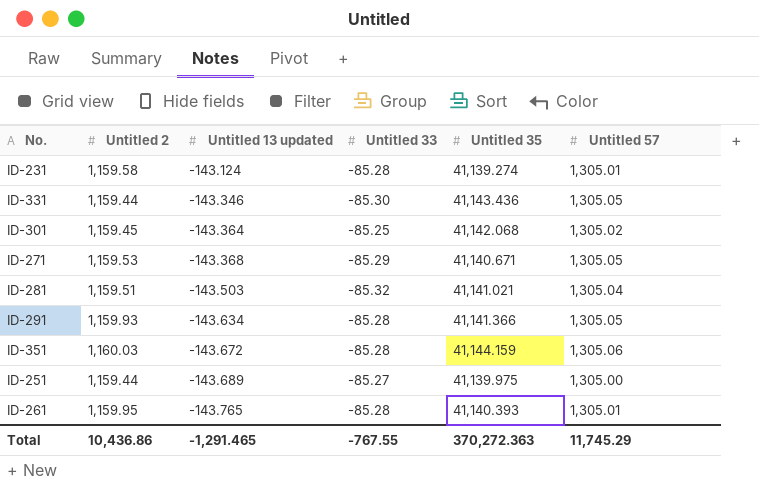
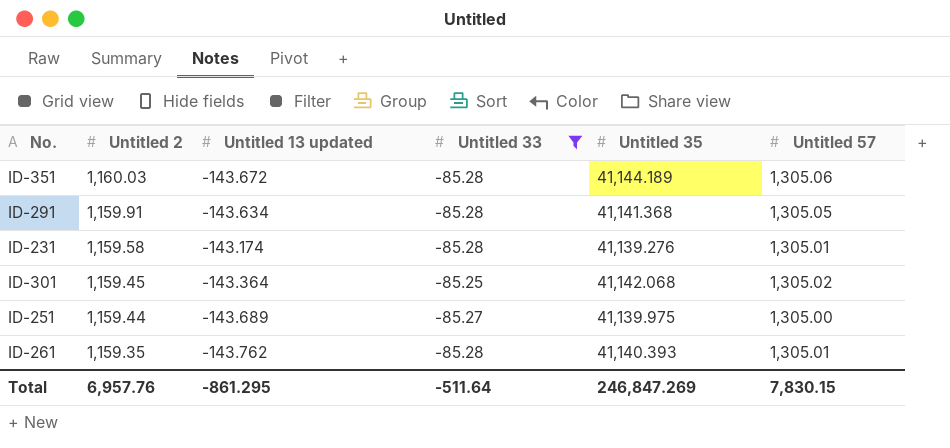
filter: none -> Untitled 33 >= -85.28
row order: Untitled 13 updated descending -> Untitled 2 descending
ID-351 | Untitled 35: 41,144.159 -> 41,144.189
ID-291 | Untitled 2: 1,159.93 -> 1,159.91
ID-291 | Untitled 35: 41,141.366 -> 41,141.368
ID-231 | Untitled 13 updated: -143.124 -> -143.174
ID-231 | Untitled 35: 41,139.274 -> 41,139.276
ID-261 | Untitled 2: 1,159.95 -> 1,159.35
ID-261 | Untitled 13 updated: -143.765 -> -143.762
Total | Untitled 2: 10,436.86 -> 6,957.76
Total | Untitled 13 updated: -1,291.465 -> -861.295
Total | Untitled 33: -767.55 -> -511.64
Total | Untitled 35: 370,272.363 -> 246,847.269
Total | Untitled 57: 11,745.29 -> 7,830.15

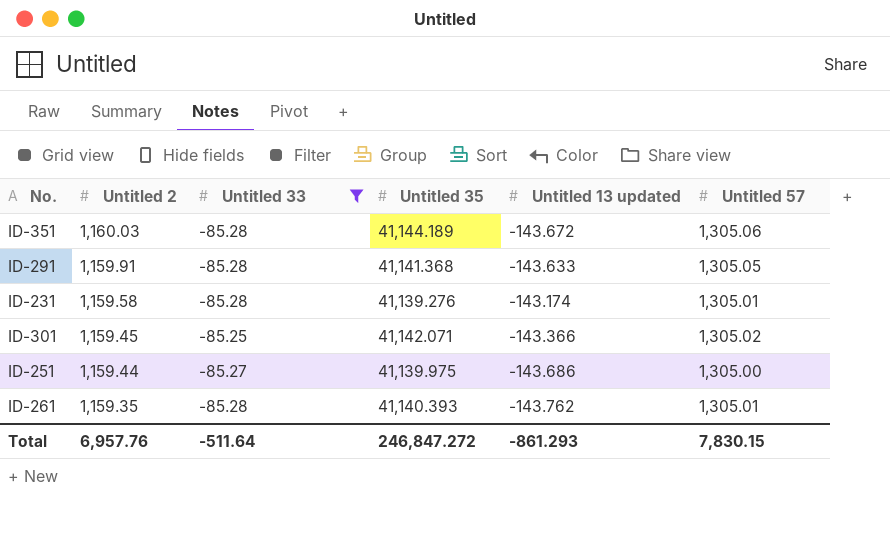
column Untitled 13 updated | position: 3 -> 5
ID-291 | Untitled 13 updated: -143.634 -> -143.633
ID-301 | Untitled 35: 41,142.068 -> 41,142.071
ID-301 | Untitled 13 updated: -143.364 -> -143.366
ID-251 | Untitled 13 updated: -143.689 -> -143.686
Total | Untitled 35: 246,847.269 -> 246,847.272
Total | Untitled 13 updated: -861.295 -> -861.293

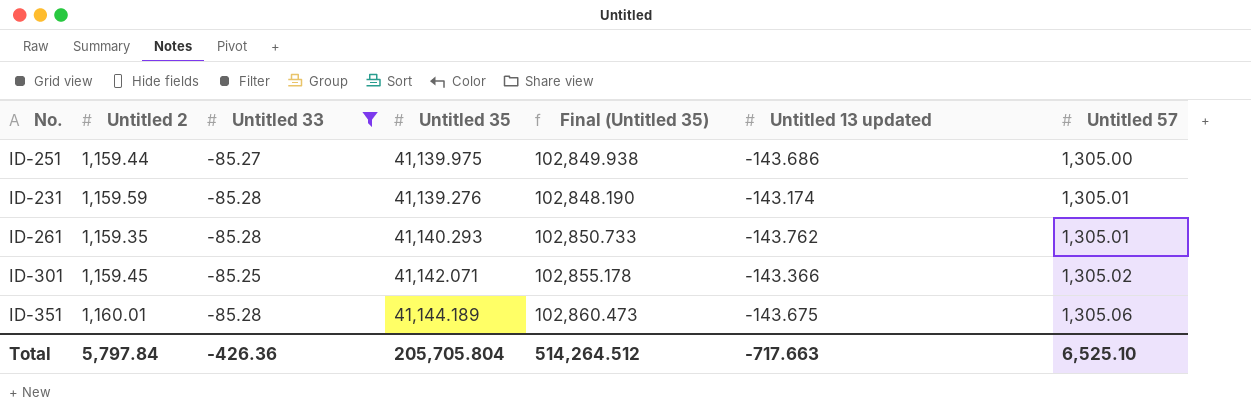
row order: Untitled 2 descending -> Untitled 57 ascending
column Final (Untitled 35) | formula: none -> [Untitled 35] * 2.5
row ID-291: 1,159.91 | -85.28 | 41,141.368 | -143.633 | 1,305.05 -> none
ID-231 | Untitled 2: 1,159.58 -> 1,159.59
ID-261 | Untitled 35: 41,140.393 -> 41,140.293
ID-351 | Untitled 2: 1,160.03 -> 1,160.01
ID-351 | Untitled 13 updated: -143.672 -> -143.675
Total | Untitled 2: 6,957.76 -> 5,797.84
Total | Untitled 33: -511.64 -> -426.36
Total | Untitled 35: 246,847.272 -> 205,705.804
Total | Untitled 13 updated: -861.293 -> -717.663
Total | Untitled 57: 7,830.15 -> 6,525.10

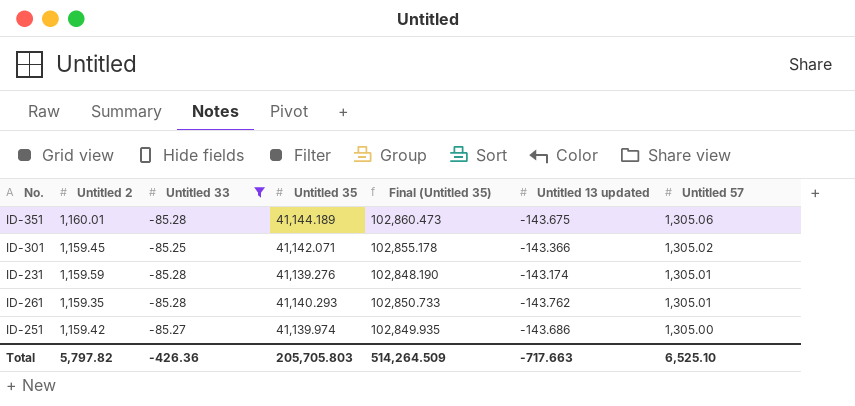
row order: Untitled 57 ascending -> Untitled 57 descending
ID-251 | Untitled 2: 1,159.44 -> 1,159.42
ID-251 | Untitled 35: 41,139.975 -> 41,139.974
ID-251 | Final (Untitled 35): 102,849.938 -> 102,849.935
Total | Untitled 2: 5,797.84 -> 5,797.82
Total | Untitled 35: 205,705.804 -> 205,705.803
Total | Final (Untitled 35): 514,264.512 -> 514,264.509

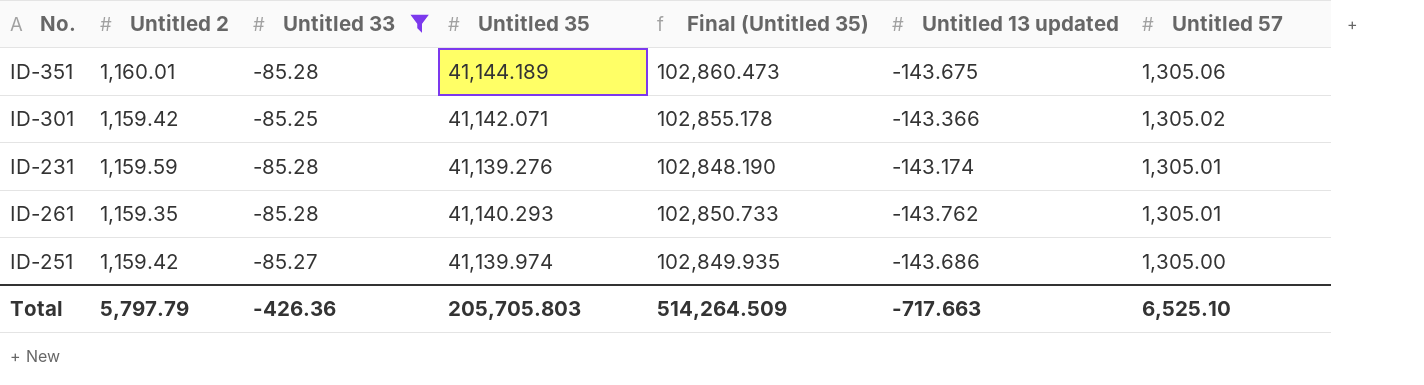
ID-301 | Untitled 2: 1,159.45 -> 1,159.42
Total | Untitled 2: 5,797.82 -> 5,797.79

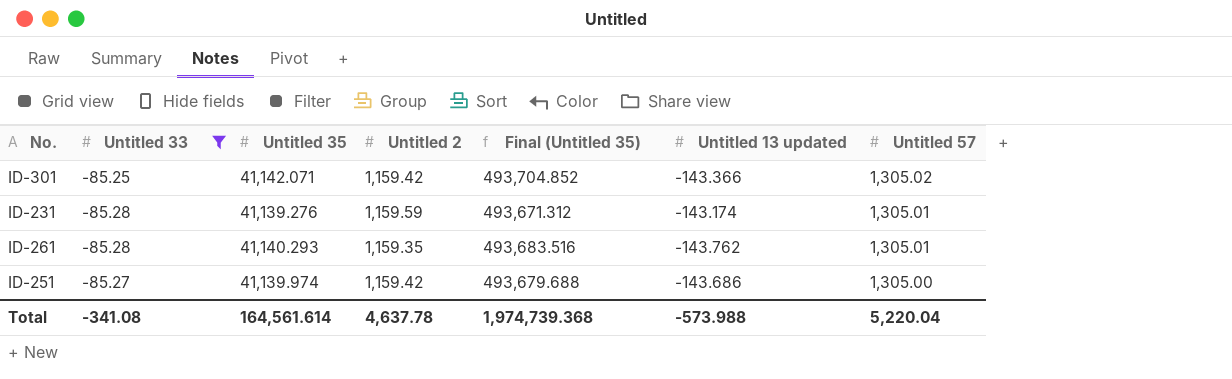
column Untitled 2 | position: 2 -> 4
column Final (Untitled 35) | formula: [Untitled 35] * 2.5 -> [Untitled 35] * 12
row ID-351: 1,160.01 | -85.28 | 41,144.189 | 102,860.473 | -143.675 | 1,305.06 -> none
Total | Untitled 33: -426.36 -> -341.08
Total | Untitled 35: 205,705.803 -> 164,561.614
Total | Untitled 2: 5,797.79 -> 4,637.78
Total | Final (Untitled 35): 514,264.509 -> 1,974,739.368
Total | Untitled 13 updated: -717.663 -> -573.988
Total | Untitled 57: 6,525.10 -> 5,220.04

